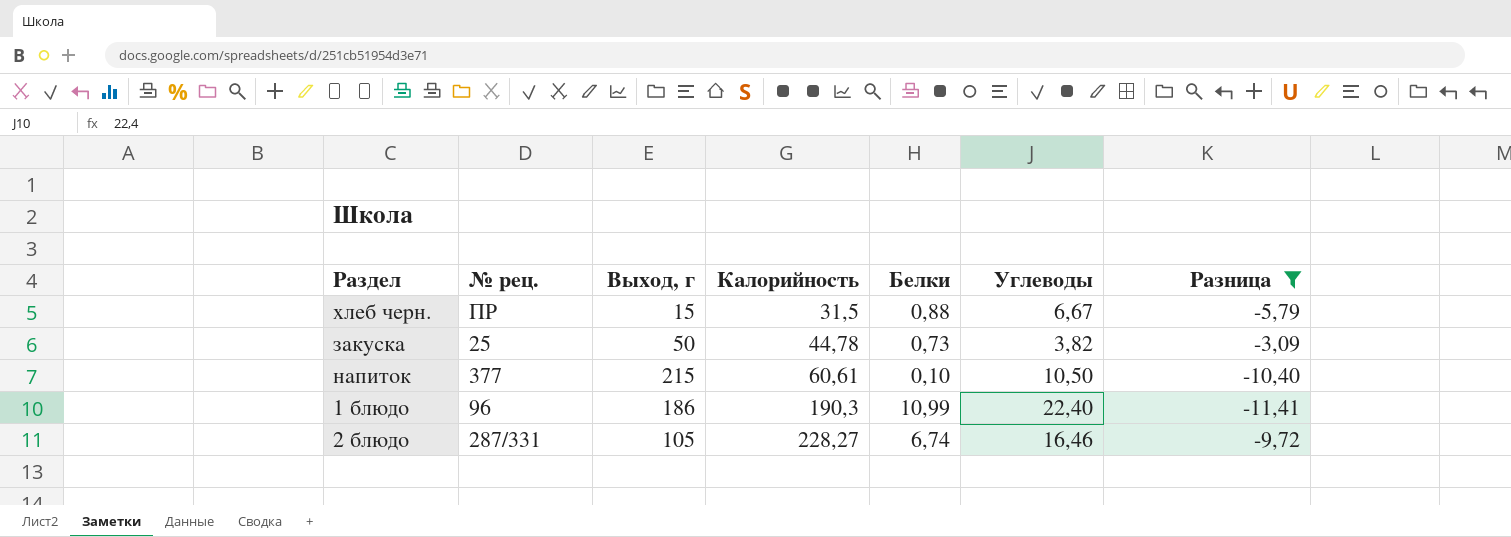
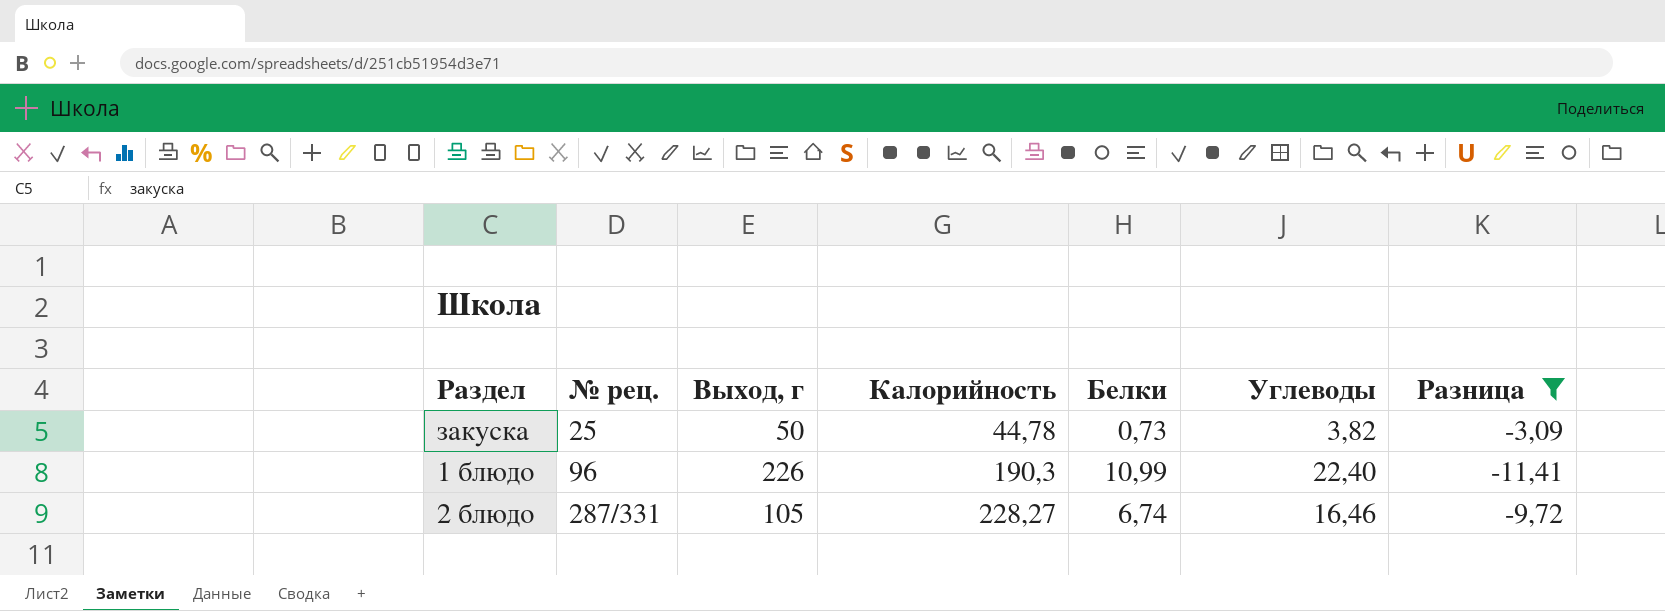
row хлеб черн.: ПР | 15 | 31,5 | 0,88 | 6,67 | -5,79 -> none
row напиток: 377 | 215 | 60,61 | 0,10 | 10,50 | -10,40 -> none
1 блюдо | Выход, г: 186 -> 226

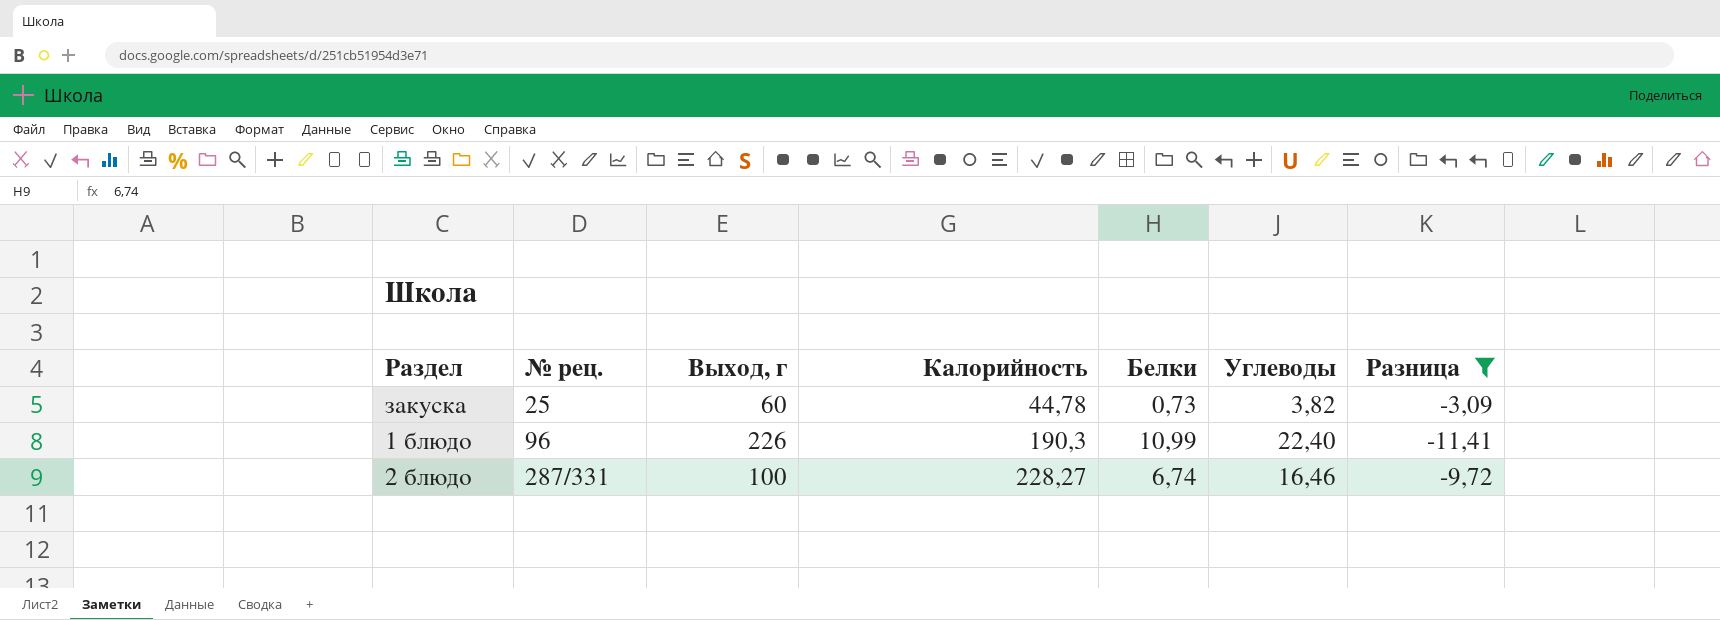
закуска | Выход, г: 50 -> 60
2 блюдо | Выход, г: 105 -> 100

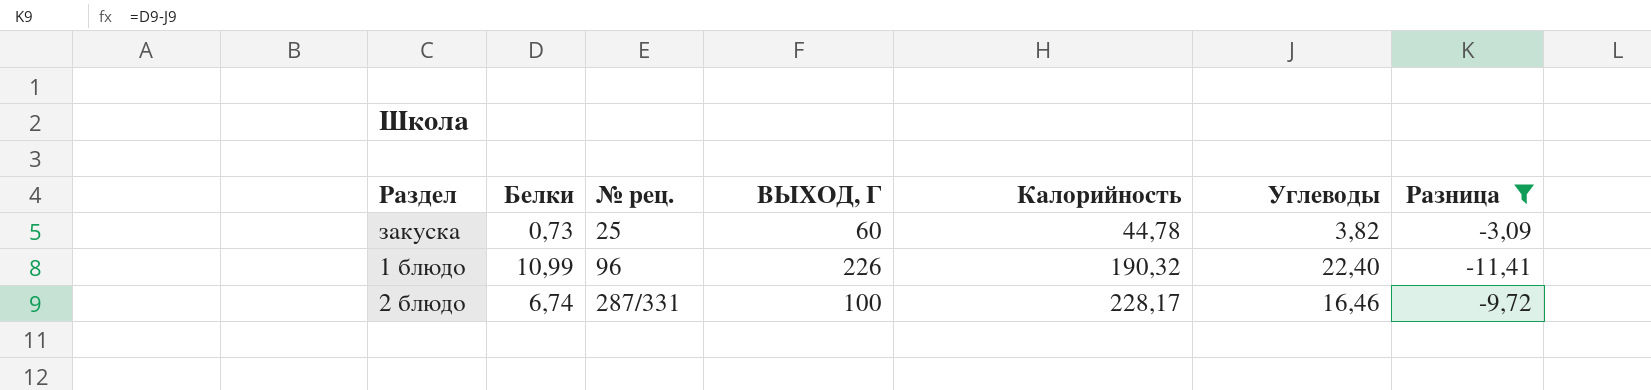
column Белки | position: 5 -> 2
column name: Выход, г -> ВЫХОД, Г
1 блюдо | Калорийность: 190,3 -> 190,32
2 блюдо | Калорийность: 228,27 -> 228,17

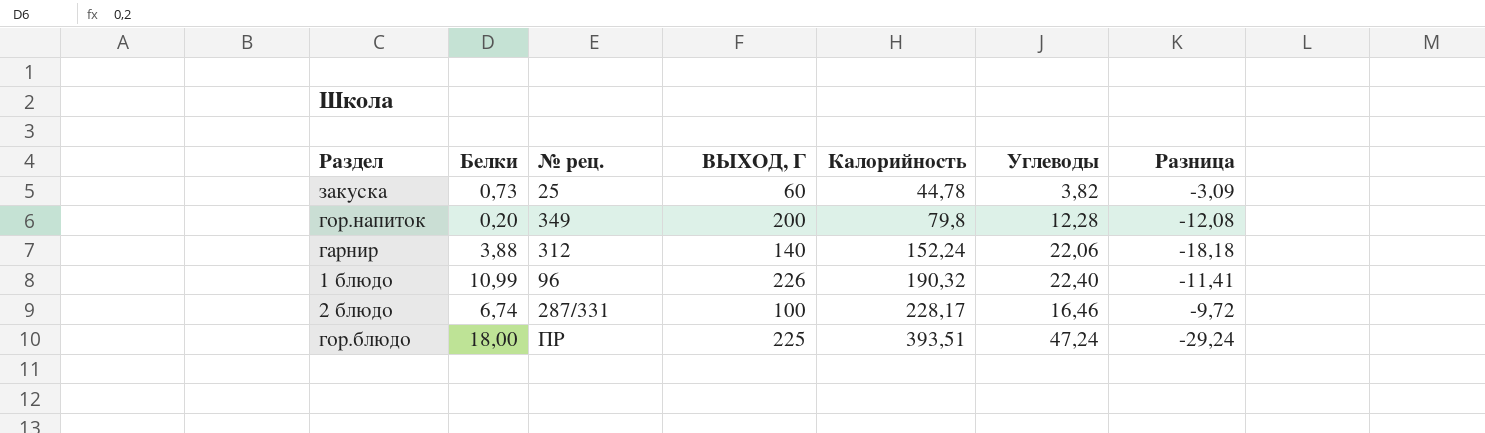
filter: Разница >= -11,41 -> none

